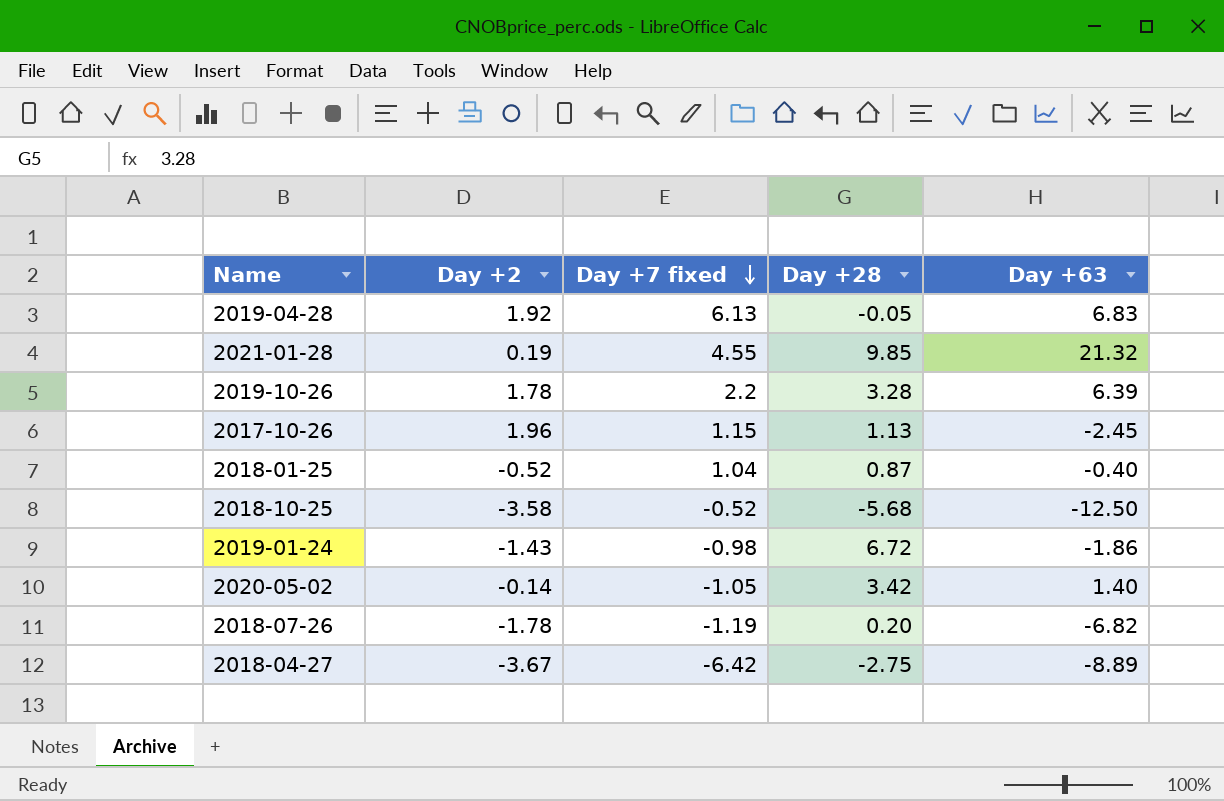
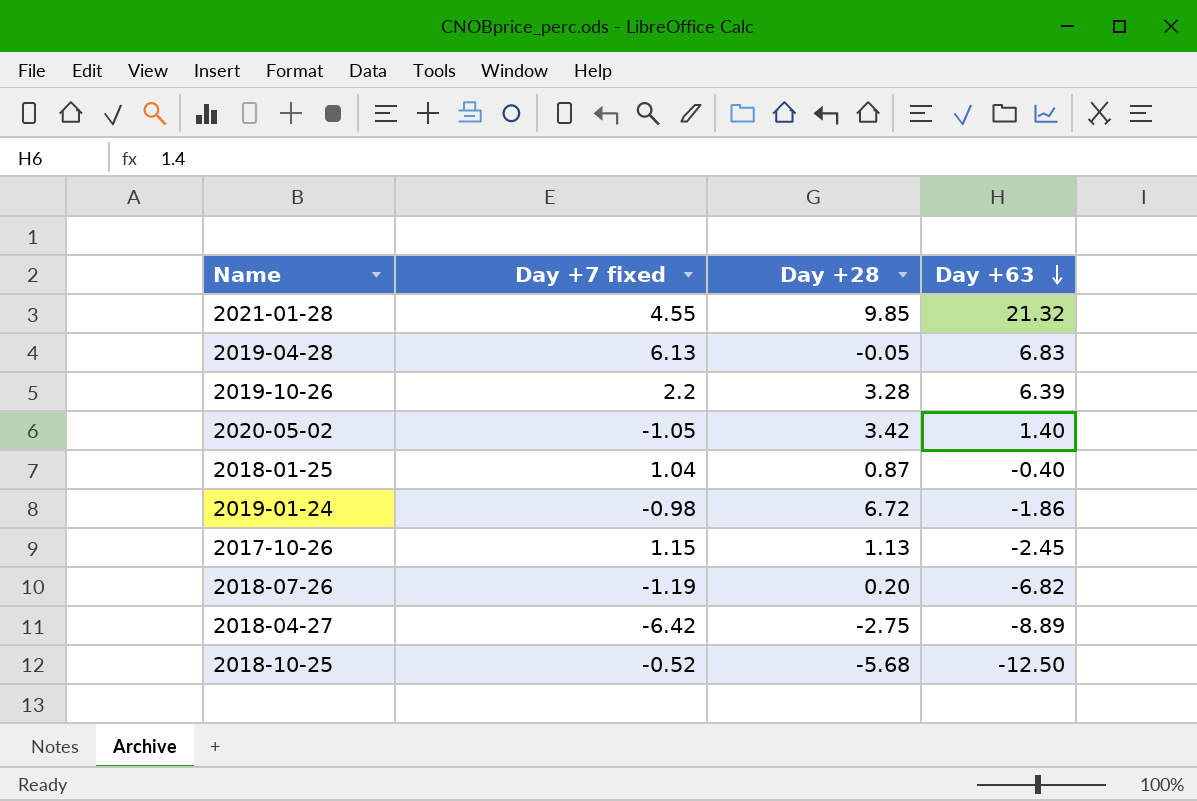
row order: Day +7 fixed descending -> Day +63 descending
column Day +2 | position: 2 -> none

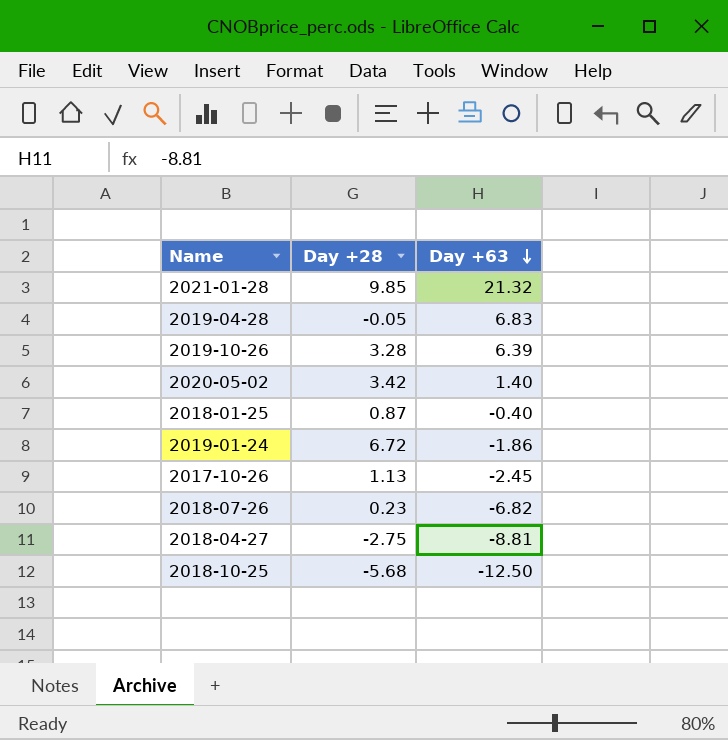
column Day +7 fixed | position: 2 -> none
2018-07-26 | Day +28: 0.20 -> 0.23
2018-04-27 | Day +63: -8.89 -> -8.81

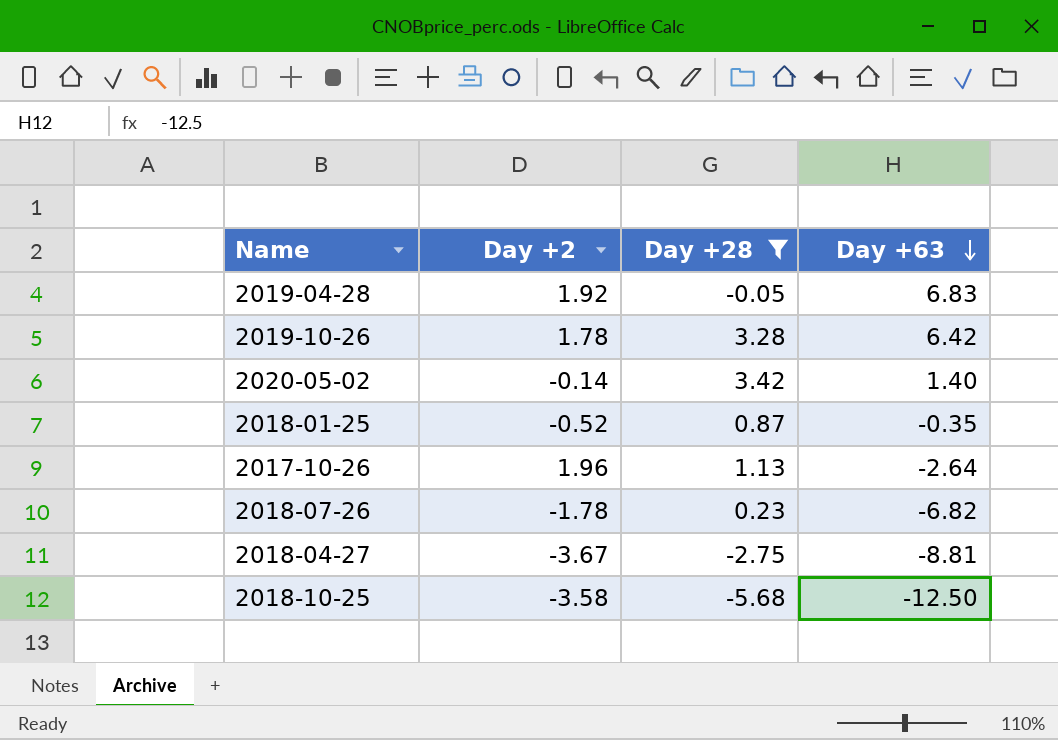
filter: none -> Day +28 <= 3.42
column Day +2 | position: none -> 2
2019-10-26 | Day +63: 6.39 -> 6.42
2018-01-25 | Day +63: -0.40 -> -0.35
2017-10-26 | Day +63: -2.45 -> -2.64

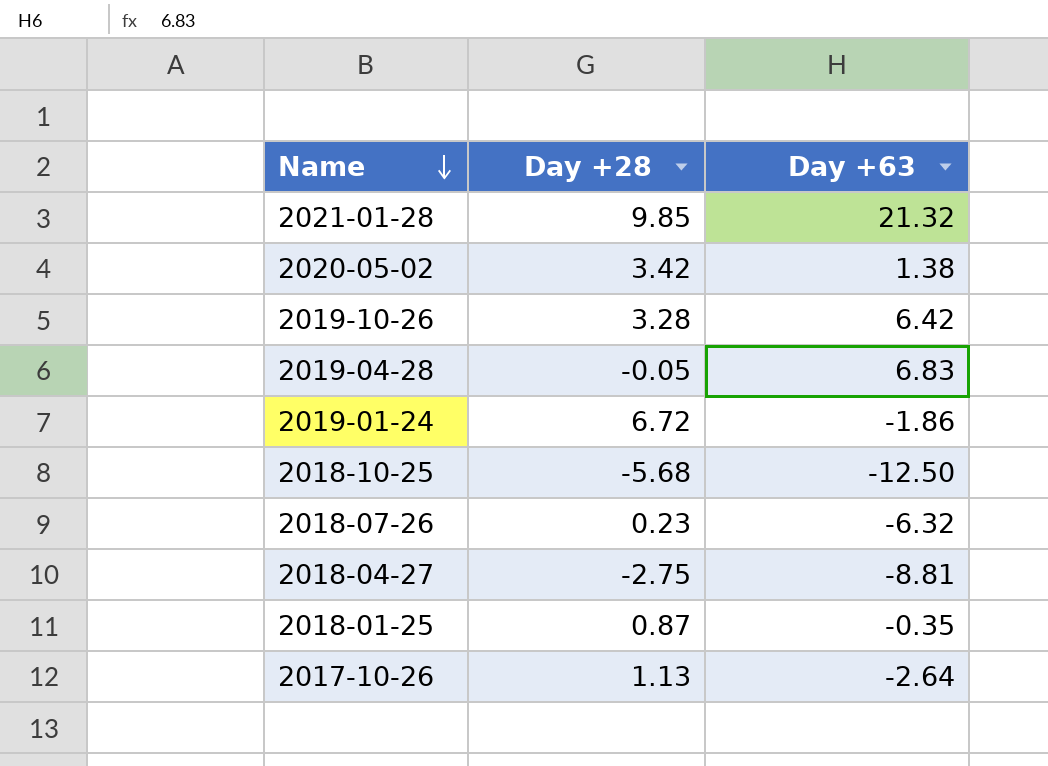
filter: Day +28 <= 3.42 -> none
row order: Day +63 descending -> Name descending
column Day +2 | position: 2 -> none
2020-05-02 | Day +63: 1.40 -> 1.38
2018-07-26 | Day +63: -6.82 -> -6.32

